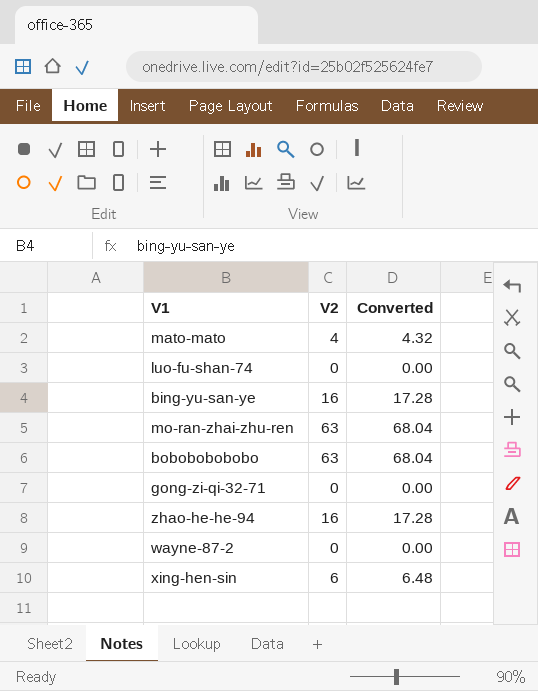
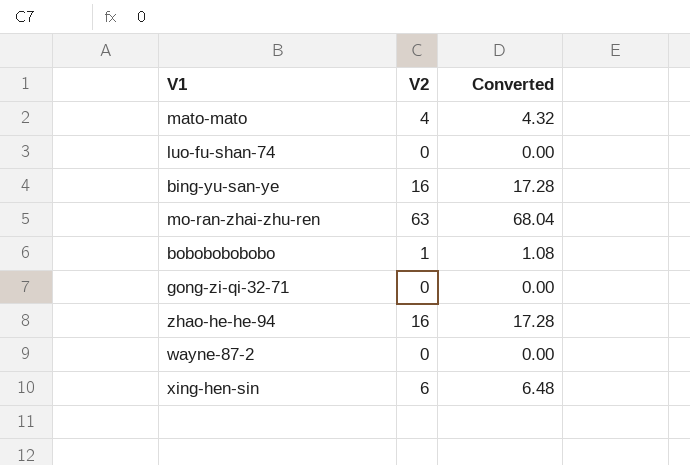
bobobobobobo | V2: 63 -> 1
bobobobobobo | Converted: 68.04 -> 1.08

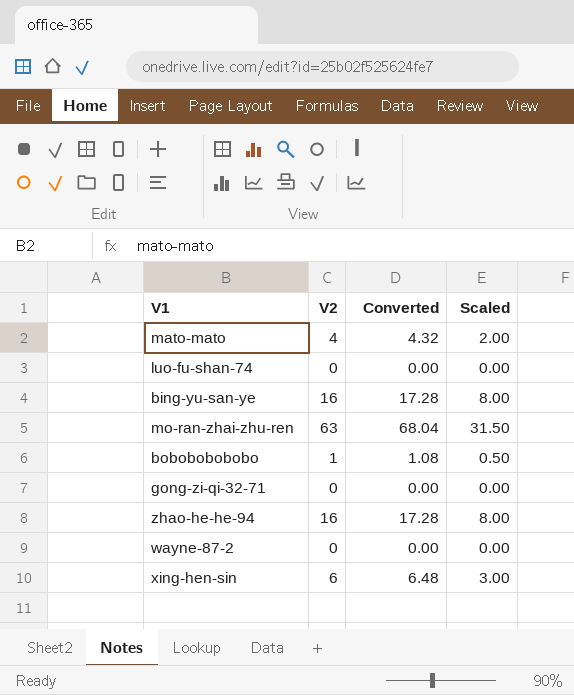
column Scaled | formula: none -> [V2] * 0.5

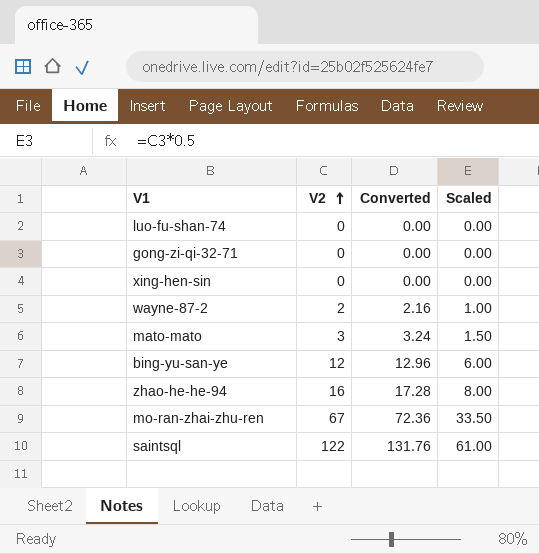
row order: none -> V2 ascending
row bobobobobobo: 1 | 1.08 | 0.50 -> none
xing-hen-sin | V2: 6 -> 0
xing-hen-sin | Converted: 6.48 -> 0.00
xing-hen-sin | Scaled: 3.00 -> 0.00
wayne-87-2 | V2: 0 -> 2
wayne-87-2 | Converted: 0.00 -> 2.16
wayne-87-2 | Scaled: 0.00 -> 1.00
mato-mato | V2: 4 -> 3
mato-mato | Converted: 4.32 -> 3.24
mato-mato | Scaled: 2.00 -> 1.50
bing-yu-san-ye | V2: 16 -> 12
bing-yu-san-ye | Converted: 17.28 -> 12.96
bing-yu-san-ye | Scaled: 8.00 -> 6.00
mo-ran-zhai-zhu-ren | V2: 63 -> 67
mo-ran-zhai-zhu-ren | Converted: 68.04 -> 72.36
mo-ran-zhai-zhu-ren | Scaled: 31.50 -> 33.50
row saintsql: none -> 122 | 131.76 | 61.00

